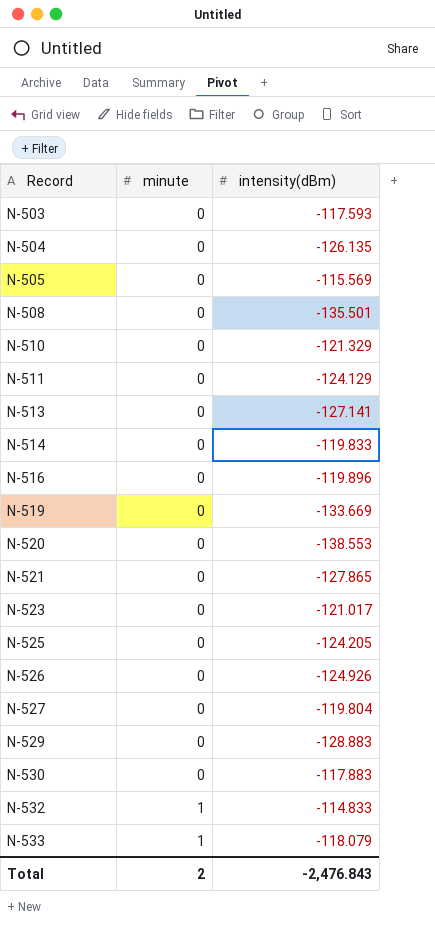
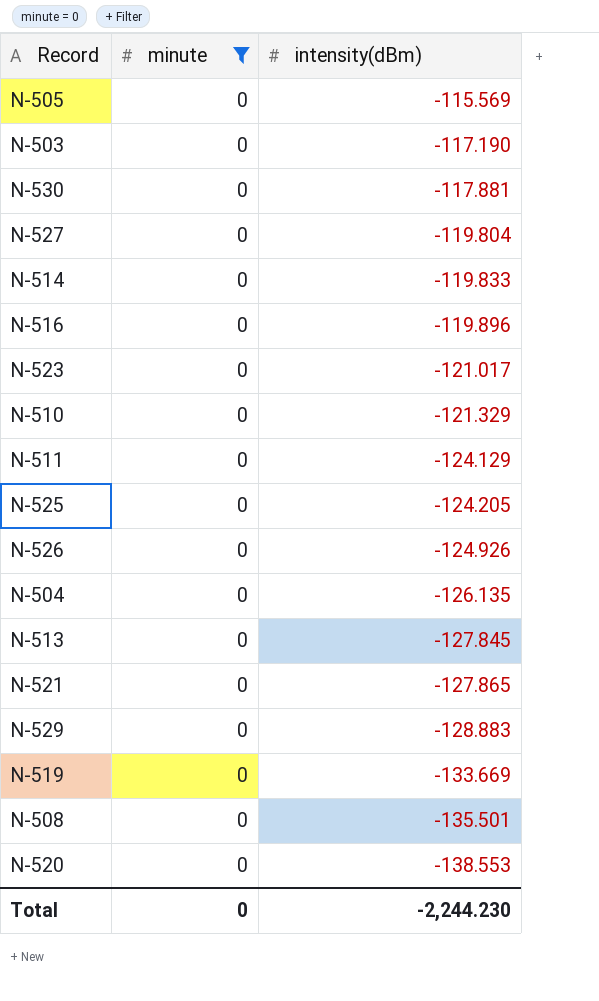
filter: none -> minute = 0
row order: Record ascending -> intensity(dBm) descending
N-503 | intensity(dBm): -117.593 -> -117.190
N-530 | intensity(dBm): -117.883 -> -117.881
N-513 | intensity(dBm): -127.141 -> -127.845
Total | minute: 2 -> 0
Total | intensity(dBm): -2,476.843 -> -2,244.230

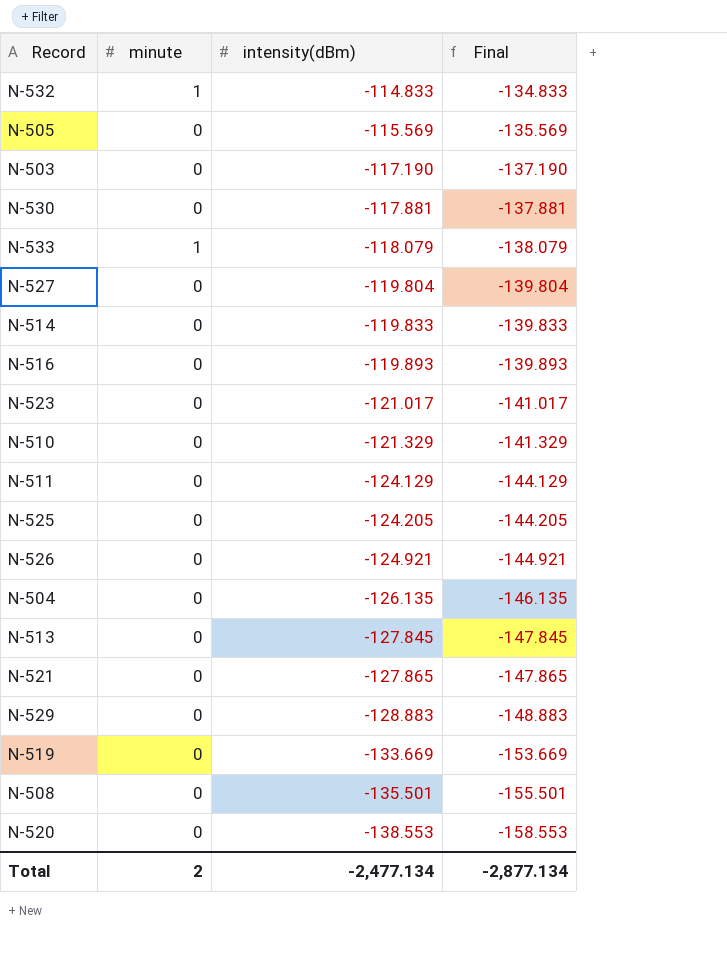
filter: minute = 0 -> none
column Final | formula: none -> [intensity(dBm)] - 20
N-516 | intensity(dBm): -119.896 -> -119.893
N-526 | intensity(dBm): -124.926 -> -124.921
Total | minute: 0 -> 2
Total | intensity(dBm): -2,244.230 -> -2,477.134

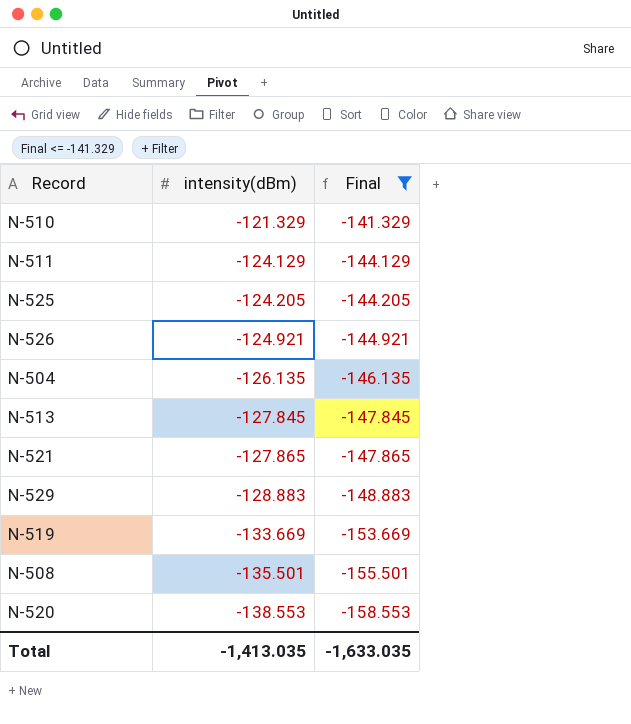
filter: none -> Final <= -141.329
column minute | position: 2 -> none
Total | intensity(dBm): -2,477.134 -> -1,413.035
Total | Final: -2,877.134 -> -1,633.035

